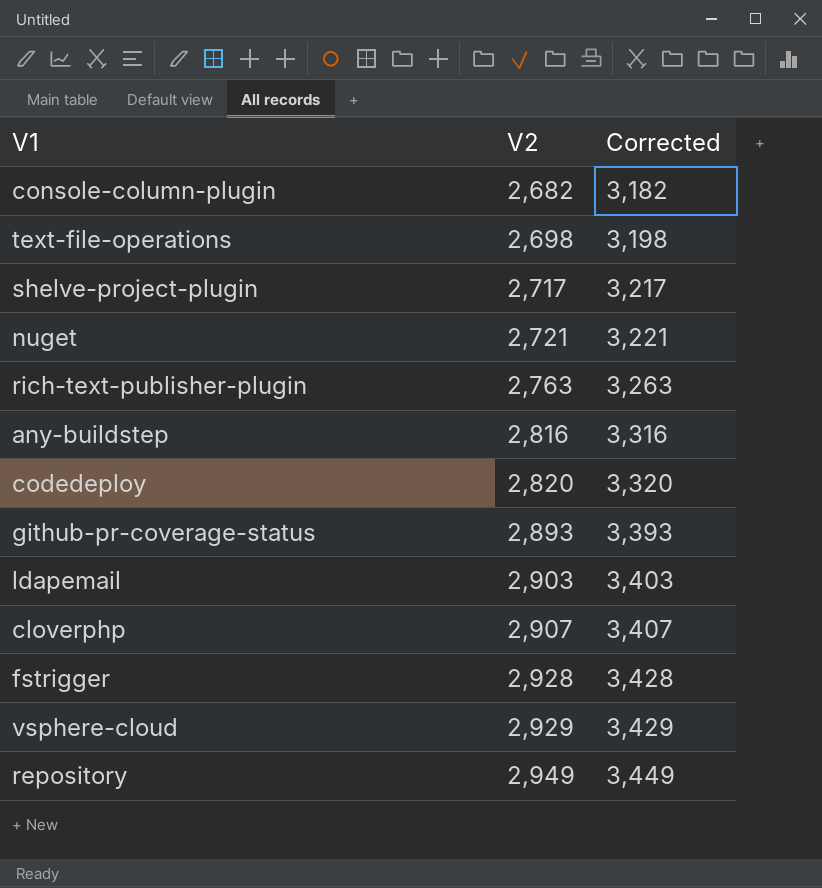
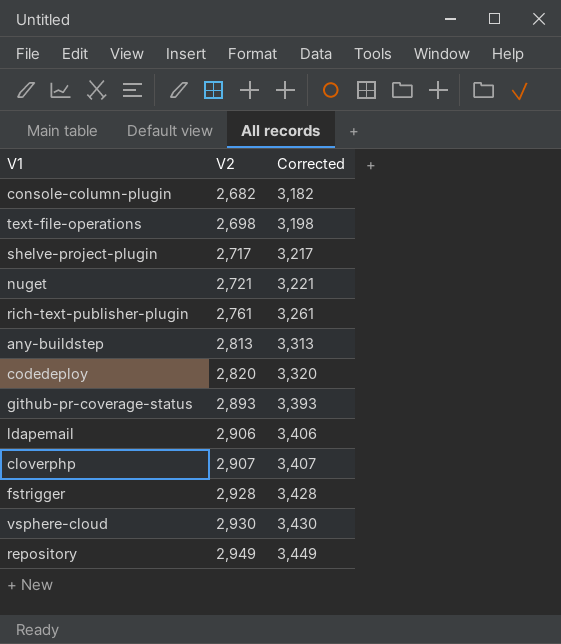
rich-text-publisher-plugin | V2: 2,763 -> 2,761
rich-text-publisher-plugin | Corrected: 3,263 -> 3,261
any-buildstep | V2: 2,816 -> 2,813
any-buildstep | Corrected: 3,316 -> 3,313
ldapemail | V2: 2,903 -> 2,906
ldapemail | Corrected: 3,403 -> 3,406
vsphere-cloud | V2: 2,929 -> 2,930
vsphere-cloud | Corrected: 3,429 -> 3,430

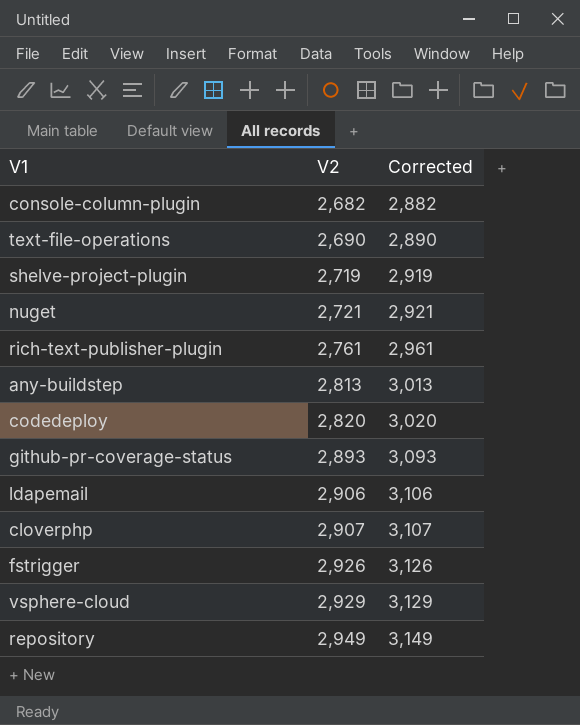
column Corrected | formula: [V2] + 500 -> [V2] + 200
text-file-operations | V2: 2,698 -> 2,690
shelve-project-plugin | V2: 2,717 -> 2,719
fstrigger | V2: 2,928 -> 2,926
vsphere-cloud | V2: 2,930 -> 2,929

